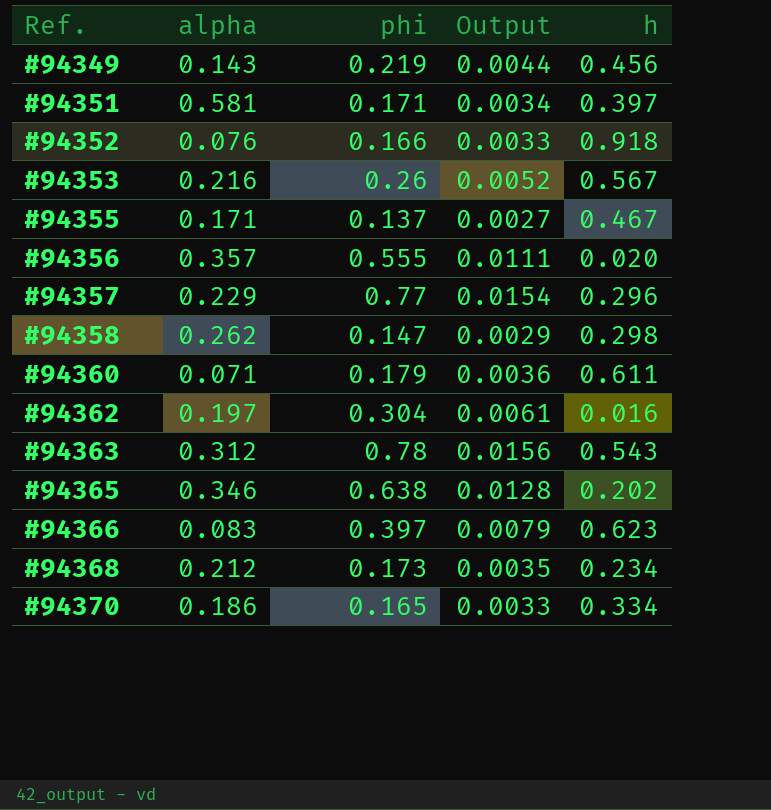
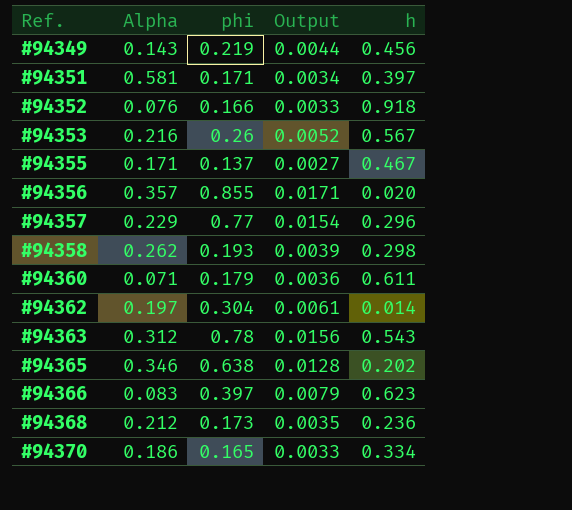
column name: alpha -> Alpha
#94356 | phi: 0.555 -> 0.855
#94356 | Output: 0.0111 -> 0.0171
#94358 | phi: 0.147 -> 0.193
#94358 | Output: 0.0029 -> 0.0039
#94362 | h: 0.016 -> 0.014
#94368 | h: 0.234 -> 0.236

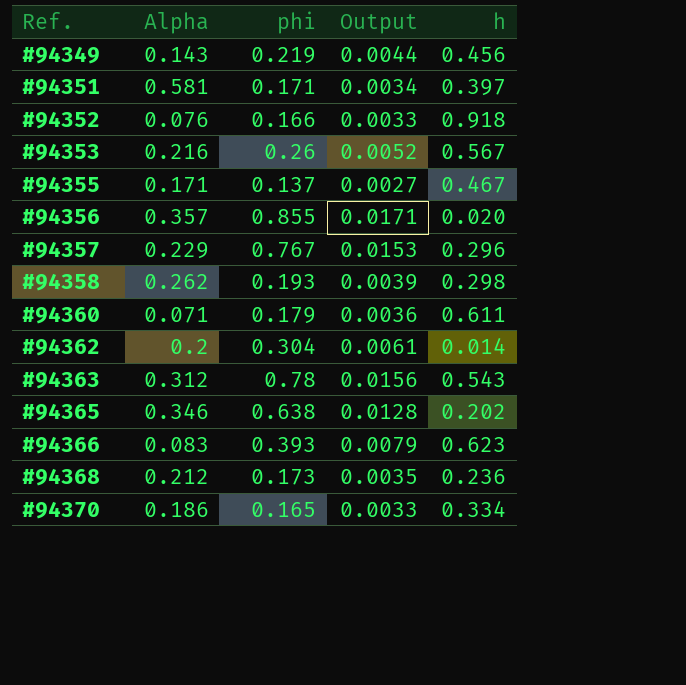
#94357 | phi: 0.77 -> 0.767
#94357 | Output: 0.0154 -> 0.0153
#94362 | Alpha: 0.197 -> 0.2
#94366 | phi: 0.397 -> 0.393

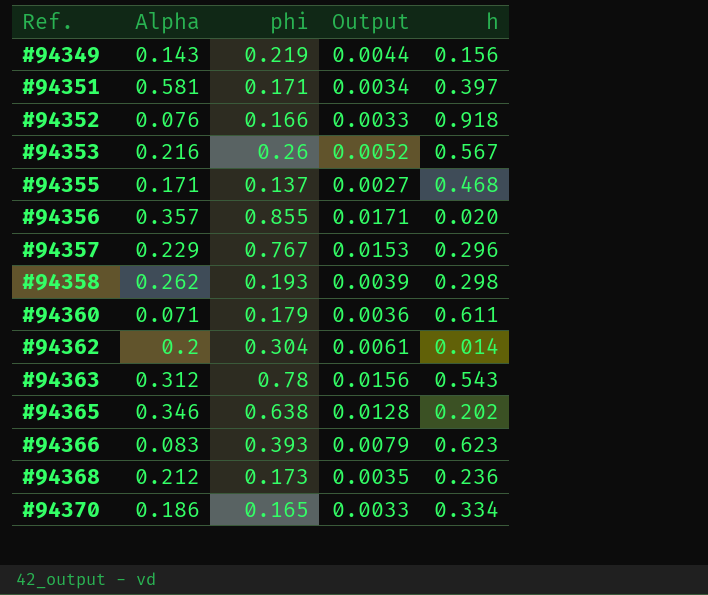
#94349 | h: 0.456 -> 0.156
#94355 | h: 0.467 -> 0.468

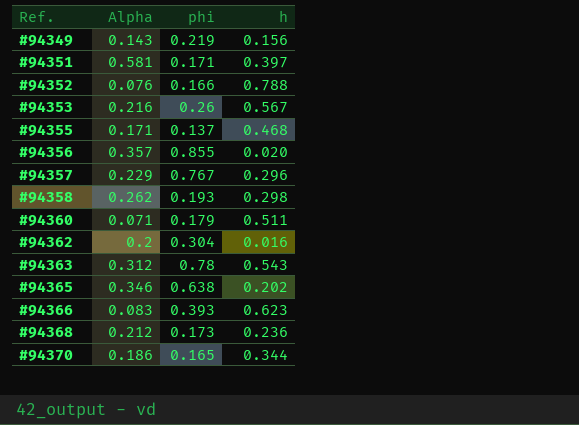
column Output | formula: [phi] * 0.02 -> none
#94352 | h: 0.918 -> 0.788
#94360 | h: 0.611 -> 0.511
#94362 | h: 0.014 -> 0.016
#94370 | h: 0.334 -> 0.344

